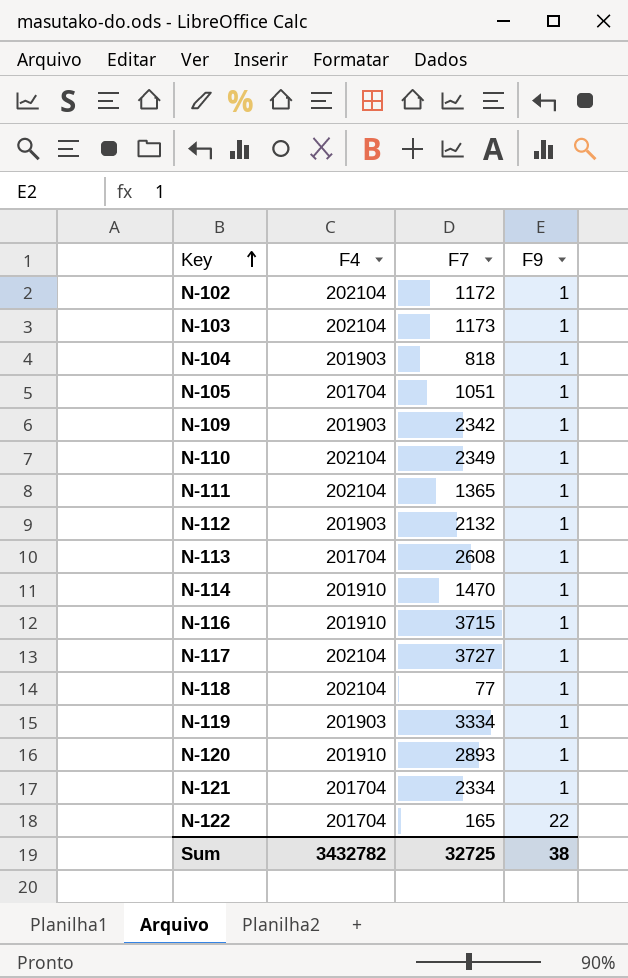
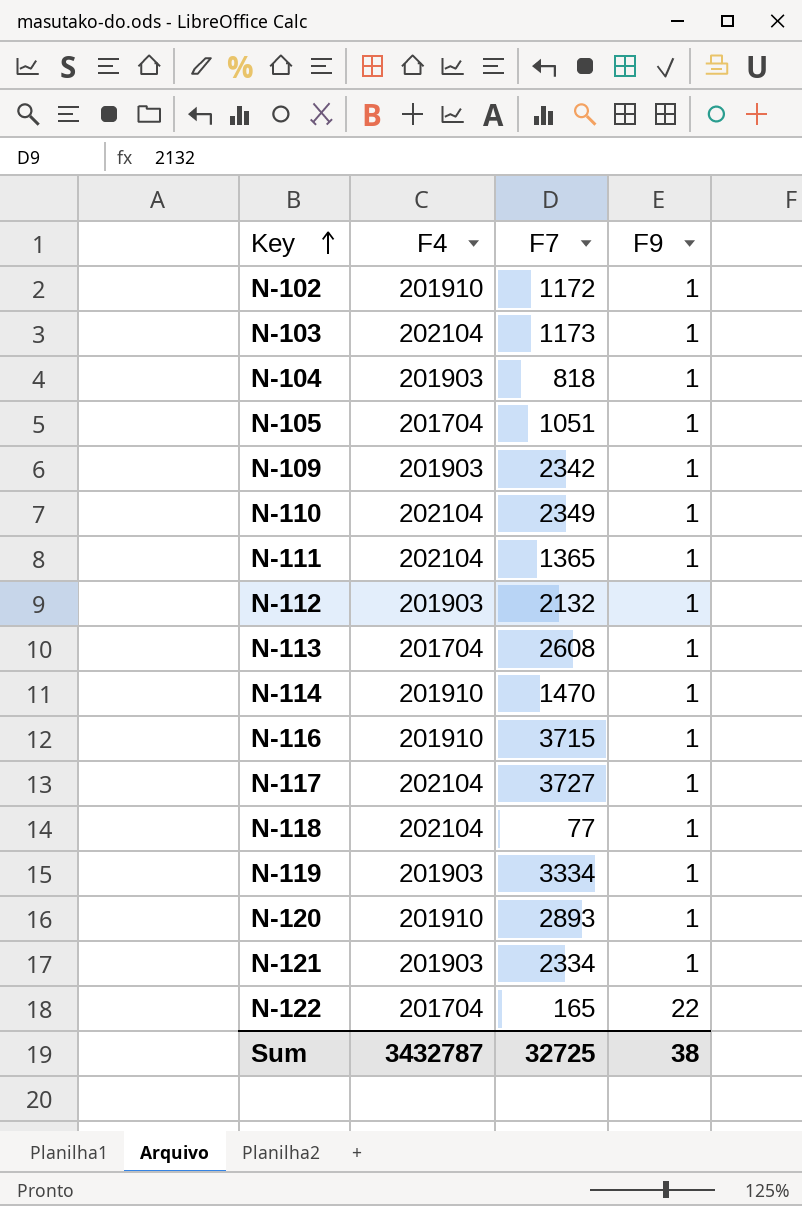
N-102 | F4: 202104 -> 201910
N-121 | F4: 201704 -> 201903
Sum | F4: 3432782 -> 3432787

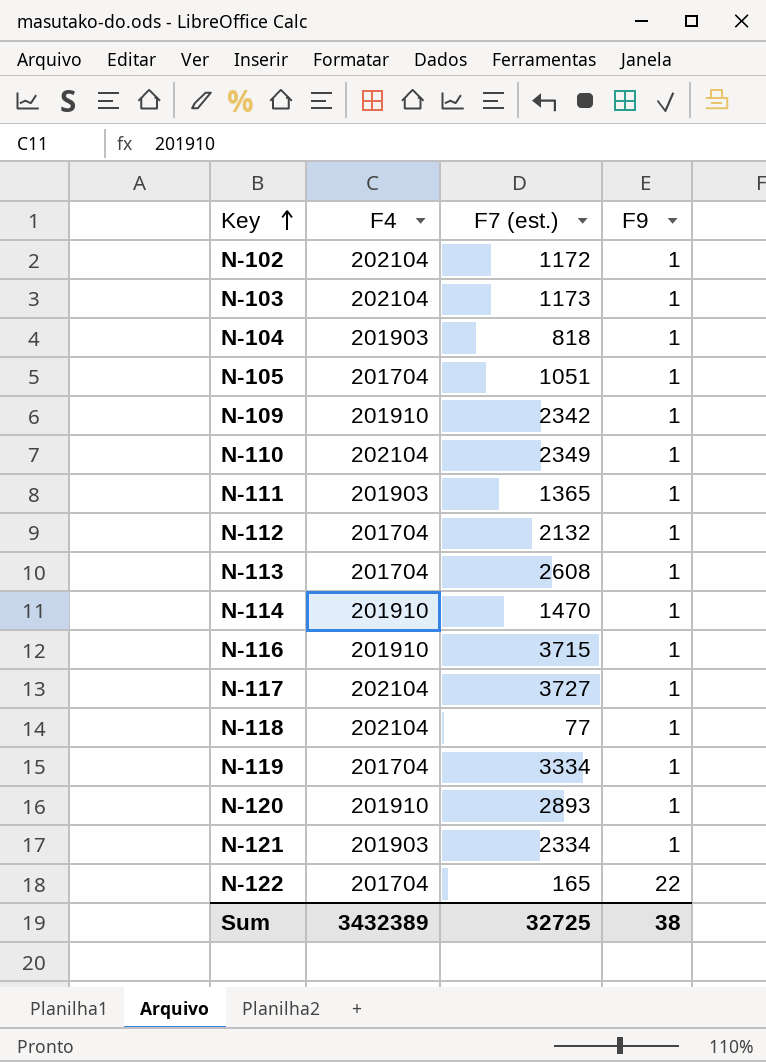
column name: F7 -> F7 (est.)
N-102 | F4: 201910 -> 202104
N-109 | F4: 201903 -> 201910
N-111 | F4: 202104 -> 201903
N-112 | F4: 201903 -> 201704
N-119 | F4: 201903 -> 201704
Sum | F4: 3432787 -> 3432389

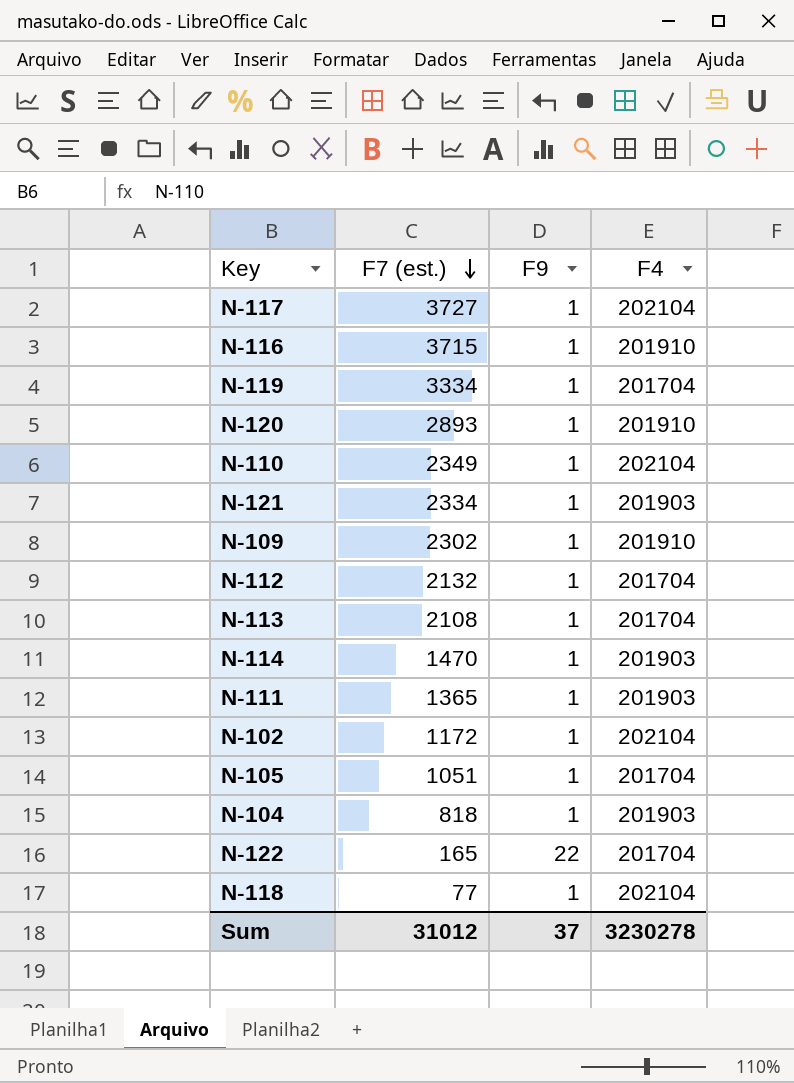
row order: Key ascending -> F7 (est.) descending
column F4 | position: 2 -> 4
row N-103: 202104 | 1173 | 1 -> none
N-109 | F7 (est.): 2342 -> 2302
N-113 | F7 (est.): 2608 -> 2108
N-114 | F4: 201910 -> 201903
Sum | F7 (est.): 32725 -> 31012
Sum | F9: 38 -> 37
Sum | F4: 3432389 -> 3230278

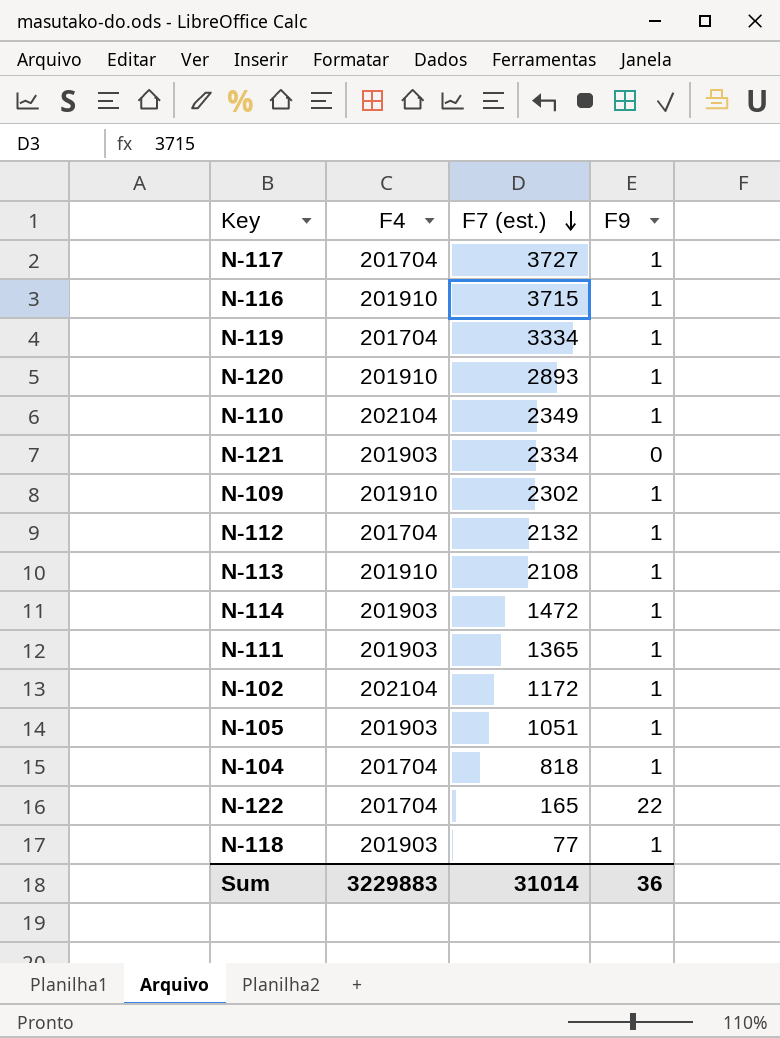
column F4 | position: 4 -> 2
N-117 | F4: 202104 -> 201704
N-121 | F9: 1 -> 0
N-113 | F4: 201704 -> 201910
N-114 | F7 (est.): 1470 -> 1472
N-105 | F4: 201704 -> 201903
N-104 | F4: 201903 -> 201704
N-118 | F4: 202104 -> 201903
Sum | F4: 3230278 -> 3229883
Sum | F7 (est.): 31012 -> 31014
Sum | F9: 37 -> 36

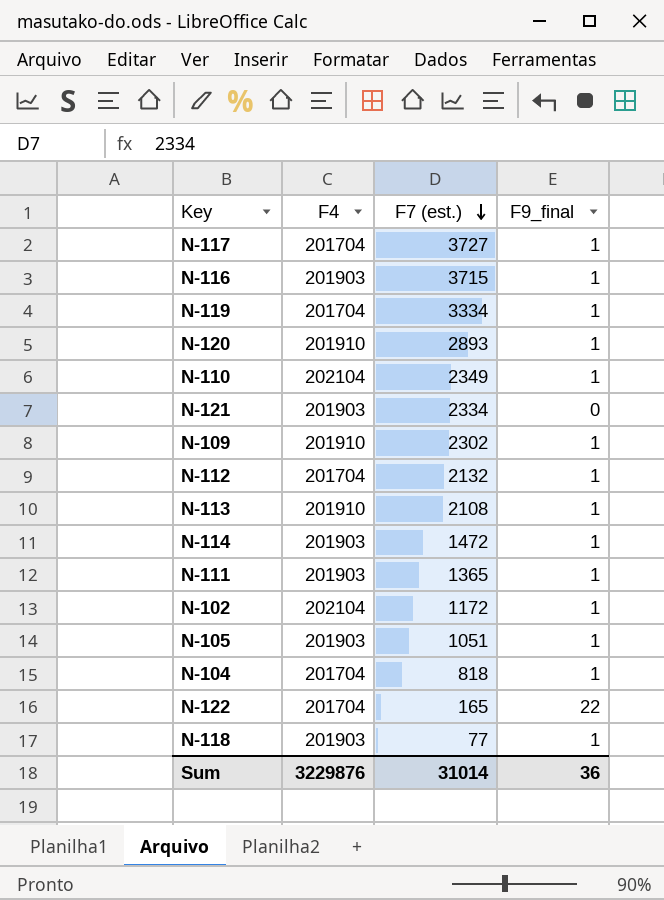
column name: F9 -> F9_final
N-116 | F4: 201910 -> 201903
Sum | F4: 3229883 -> 3229876

